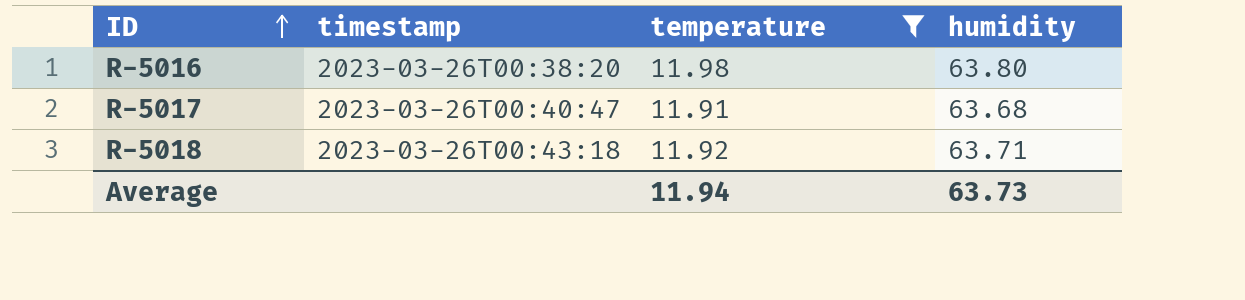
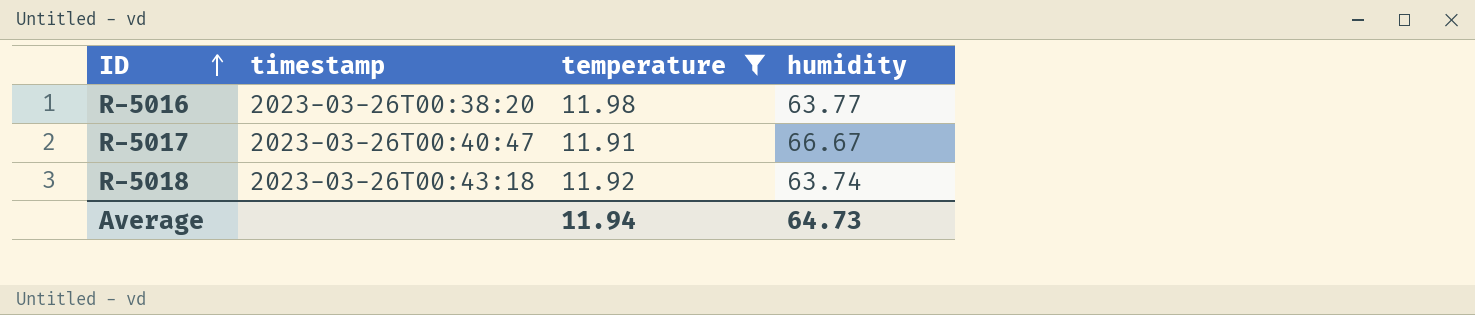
R-5016 | humidity: 63.80 -> 63.77
R-5017 | humidity: 63.68 -> 66.67
R-5018 | humidity: 63.71 -> 63.74
Average | humidity: 63.73 -> 64.73

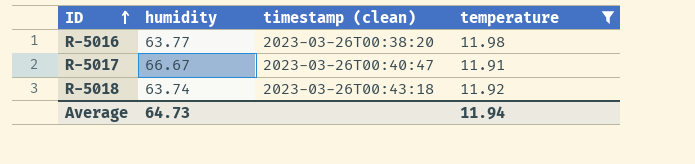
column humidity | position: 4 -> 2
column name: timestamp -> timestamp (clean)

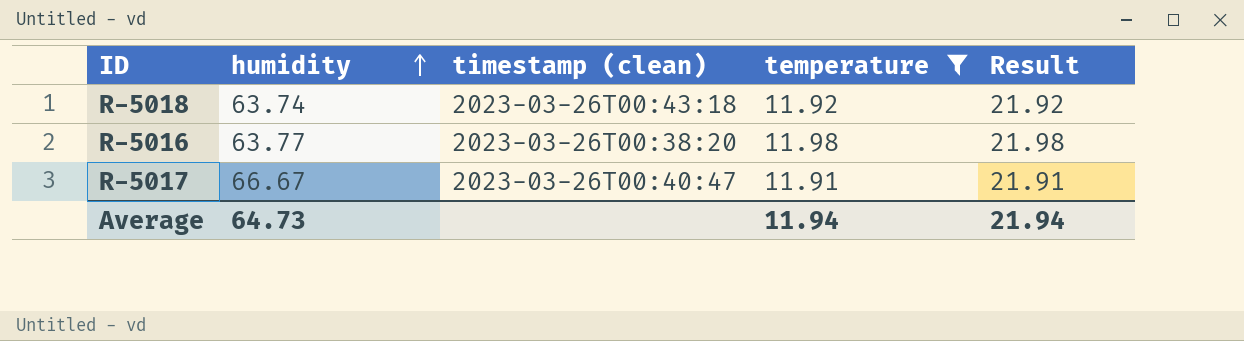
row order: ID ascending -> humidity ascending
column Result | formula: none -> [temperature] + 10

